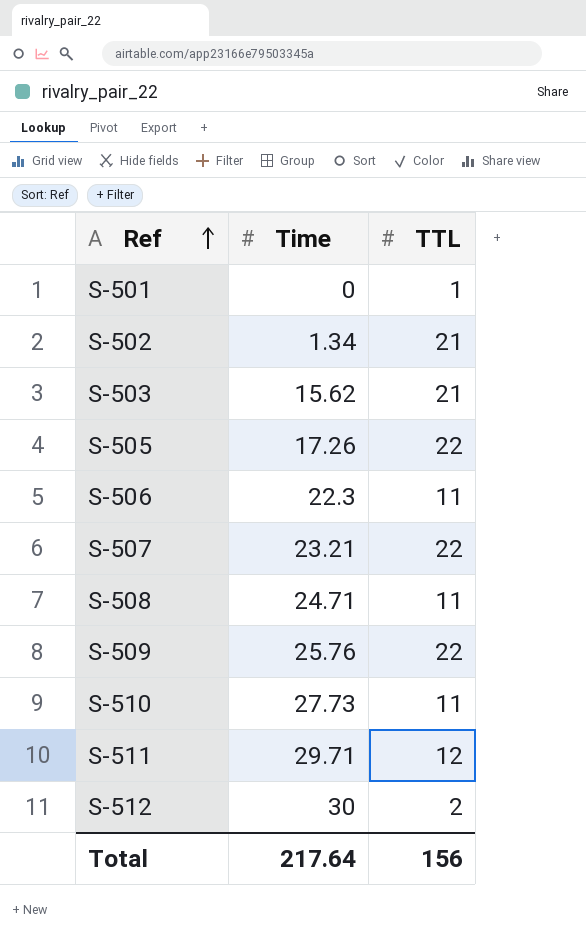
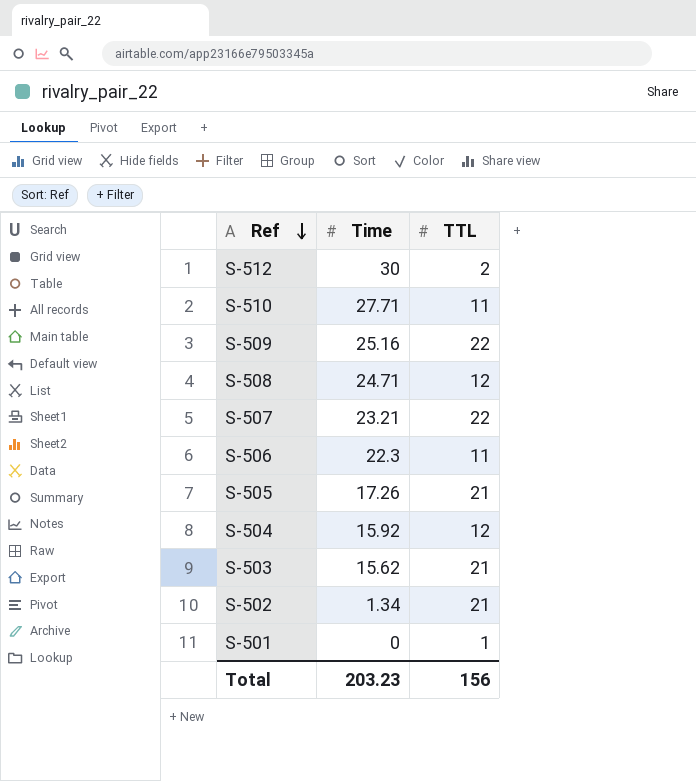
row order: Ref ascending -> Ref descending
row S-511: 29.71 | 12 -> none
S-510 | Time: 27.73 -> 27.71
S-509 | Time: 25.76 -> 25.16
S-508 | TTL: 11 -> 12
S-505 | TTL: 22 -> 21
row S-504: none -> 15.92 | 12
Total | Time: 217.64 -> 203.23

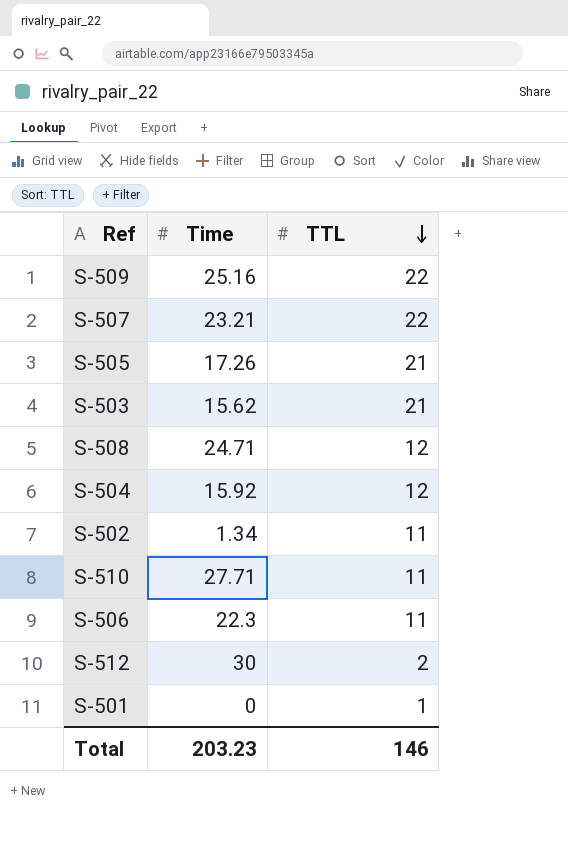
row order: Ref descending -> TTL descending
S-502 | TTL: 21 -> 11
Total | TTL: 156 -> 146

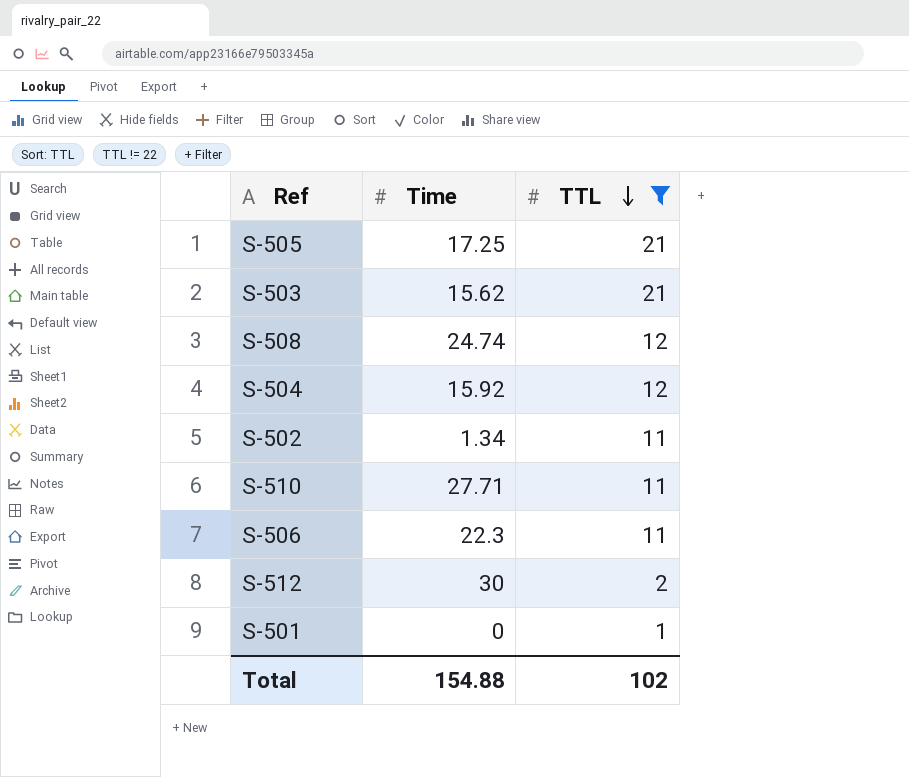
filter: none -> TTL != 22
S-505 | Time: 17.26 -> 17.25
S-508 | Time: 24.71 -> 24.74
Total | Time: 203.23 -> 154.88
Total | TTL: 146 -> 102

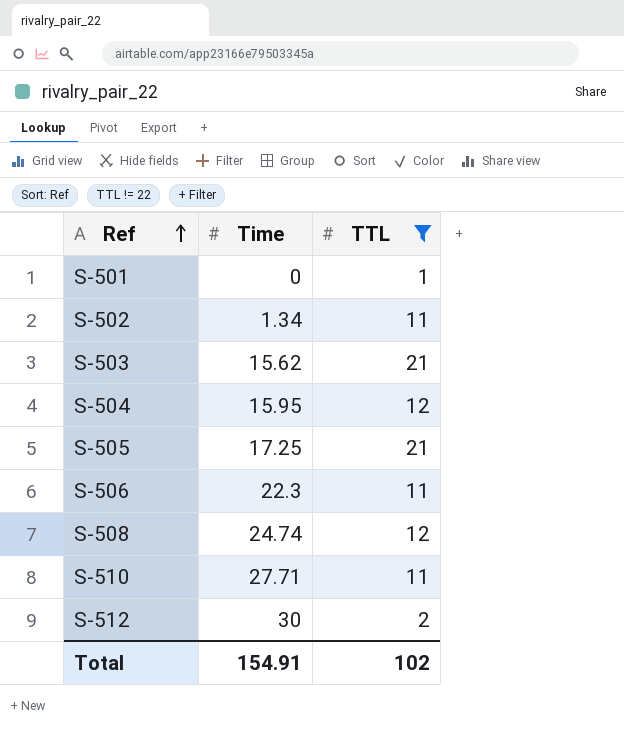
row order: TTL descending -> Ref ascending
S-504 | Time: 15.92 -> 15.95
Total | Time: 154.88 -> 154.91

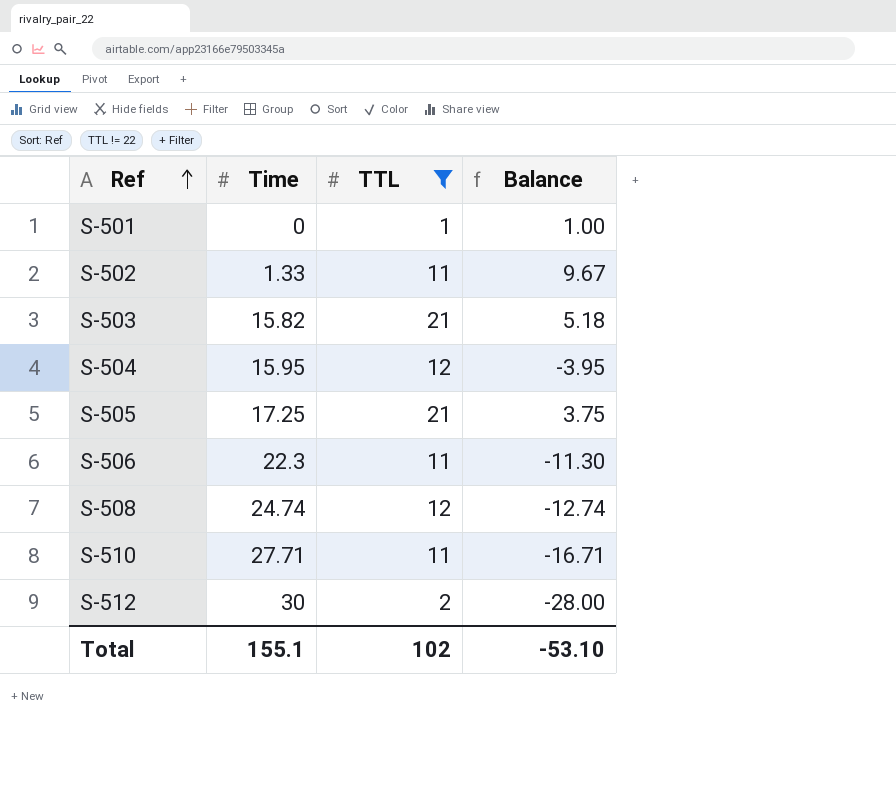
column Balance | formula: none -> [TTL] - [Time]
S-502 | Time: 1.34 -> 1.33
S-503 | Time: 15.62 -> 15.82
Total | Time: 154.91 -> 155.1

